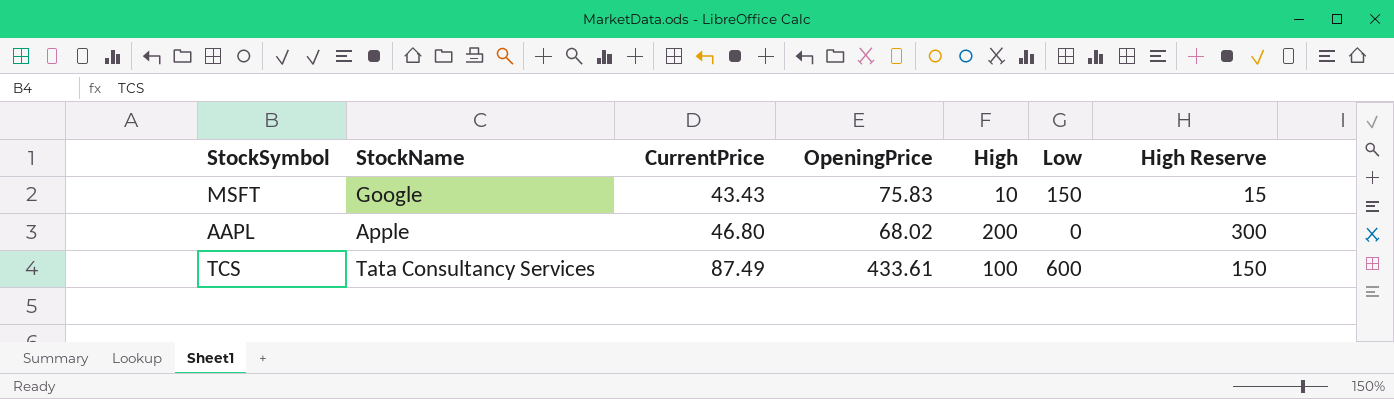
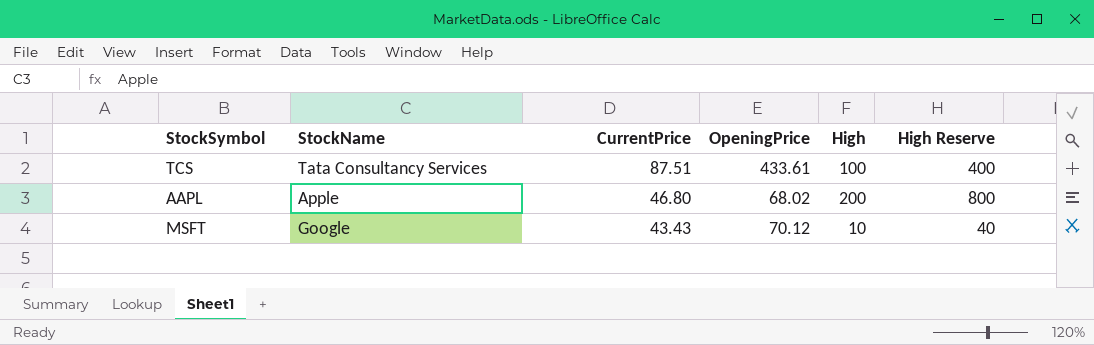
row order: CurrentPrice ascending -> CurrentPrice descending
column Low | position: 6 -> none
column High Reserve | formula: [High] * 1.5 -> [High] * 4
TCS | CurrentPrice: 87.49 -> 87.51
MSFT | OpeningPrice: 75.83 -> 70.12

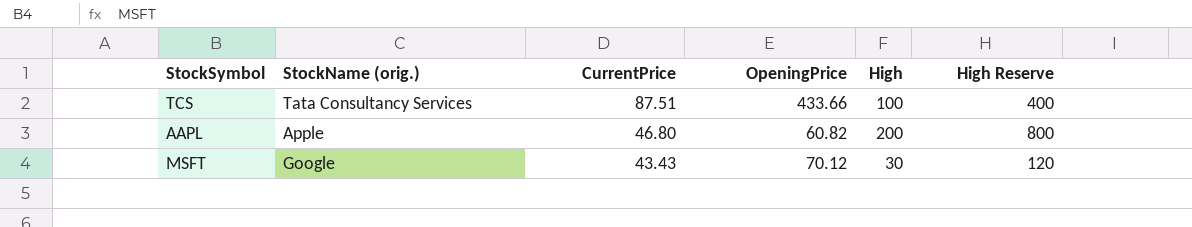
column name: StockName -> StockName (orig.)
TCS | OpeningPrice: 433.61 -> 433.66
AAPL | OpeningPrice: 68.02 -> 60.82
MSFT | High: 10 -> 30
MSFT | High Reserve: 40 -> 120

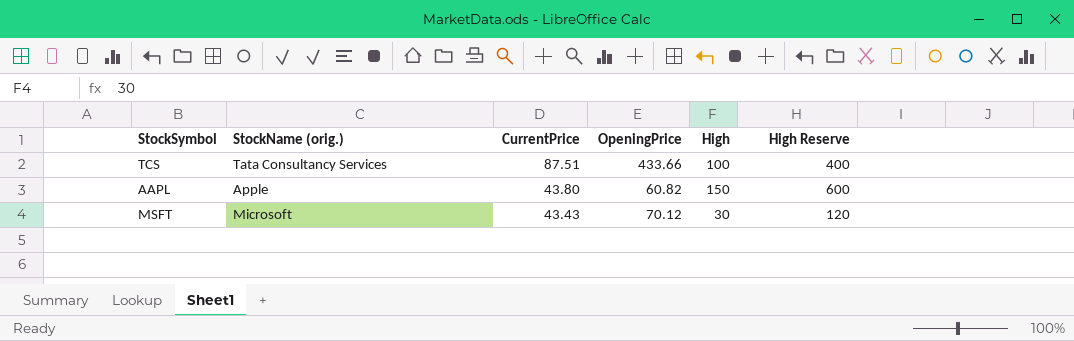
AAPL | CurrentPrice: 46.80 -> 43.80
AAPL | High: 200 -> 150
AAPL | High Reserve: 800 -> 600
MSFT | StockName (orig.): Google -> Microsoft

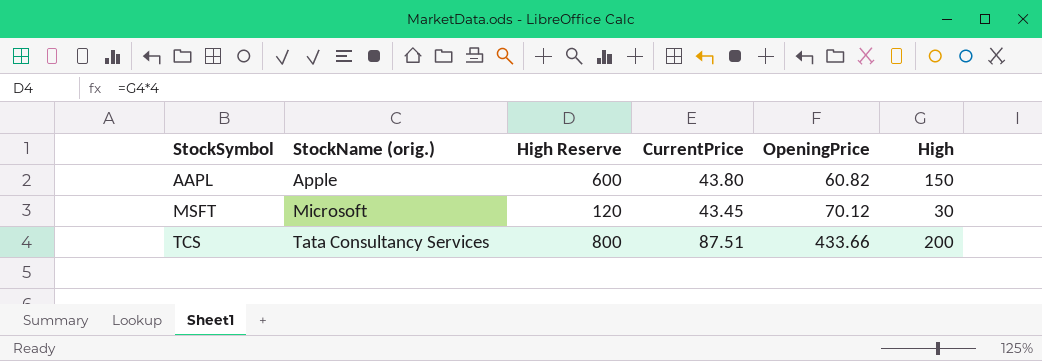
row order: CurrentPrice descending -> StockSymbol ascending
column High Reserve | position: 6 -> 3
MSFT | CurrentPrice: 43.43 -> 43.45
TCS | High Reserve: 400 -> 800
TCS | High: 100 -> 200

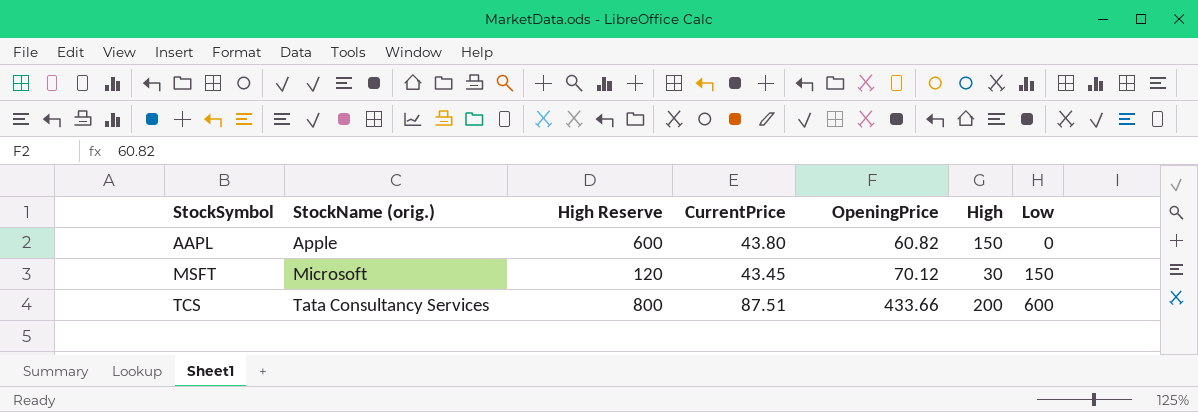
column Low | position: none -> 7

